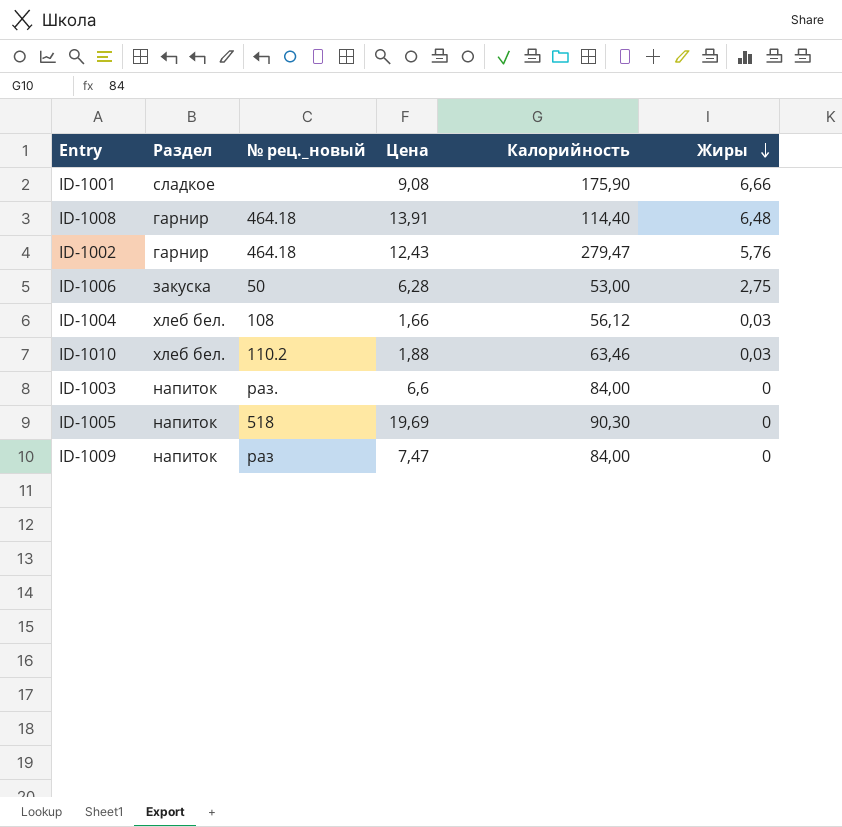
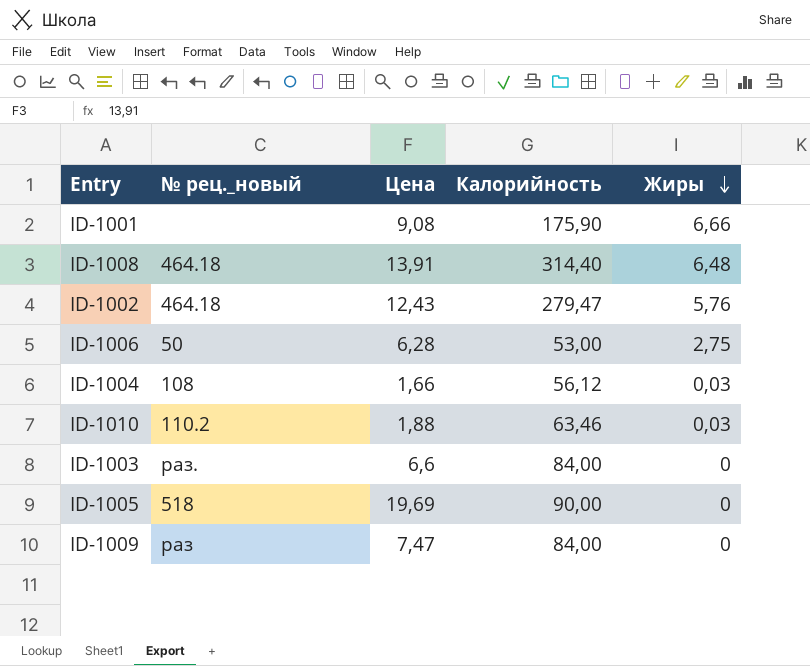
column Раздел | position: 2 -> none
ID-1008 | Калорийность: 114,40 -> 314,40
ID-1005 | Калорийность: 90,30 -> 90,00

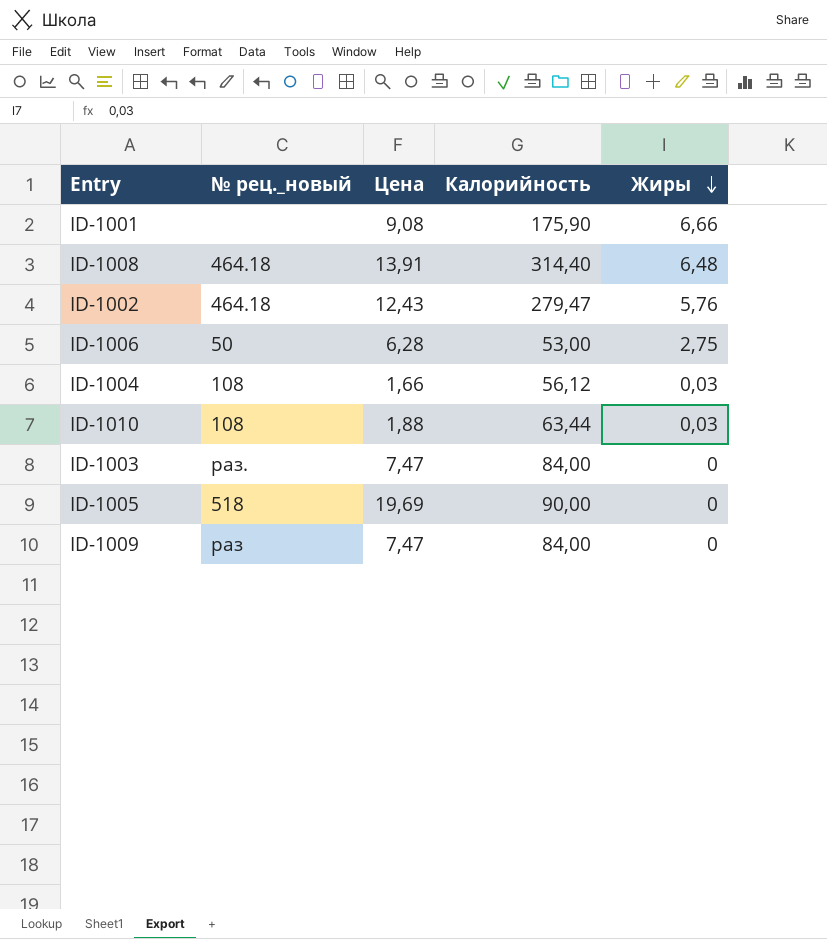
ID-1010 | № рец._новый: 110.2 -> 108
ID-1010 | Калорийность: 63,46 -> 63,44
ID-1003 | Цена: 6,6 -> 7,47

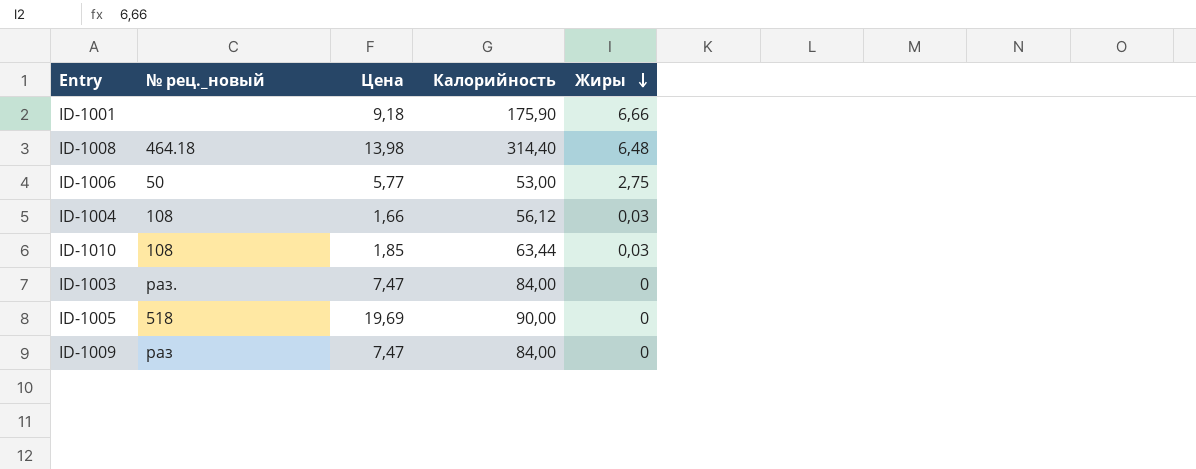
row ID-1002: 464.18 | 12,43 | 279,47 | 5,76 -> none
ID-1001 | Цена: 9,08 -> 9,18
ID-1008 | Цена: 13,91 -> 13,98
ID-1006 | Цена: 6,28 -> 5,77
ID-1010 | Цена: 1,88 -> 1,85

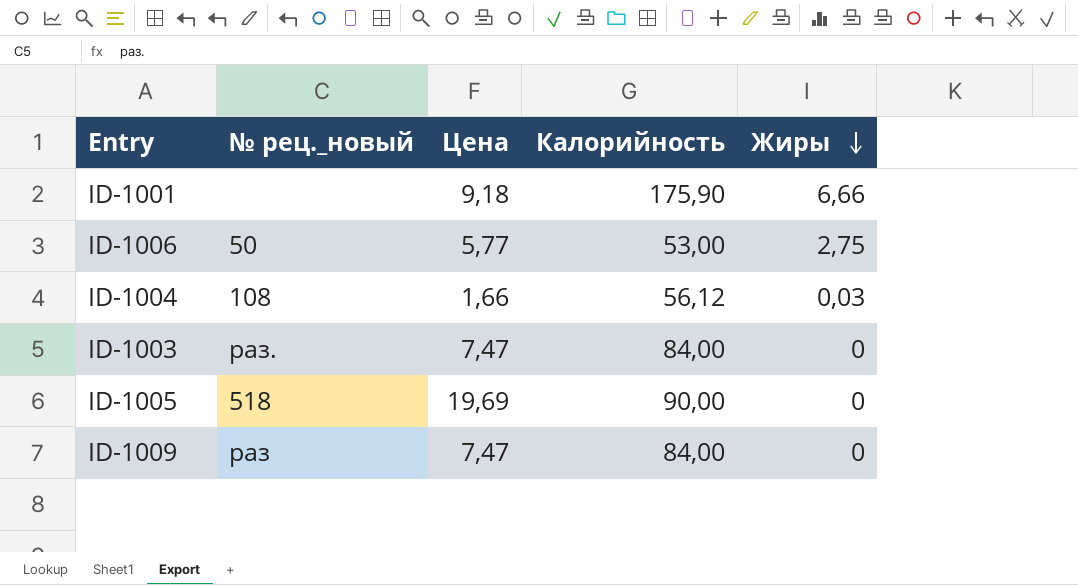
row ID-1008: 464.18 | 13,98 | 314,40 | 6,48 -> none
row ID-1010: 108 | 1,85 | 63,44 | 0,03 -> none

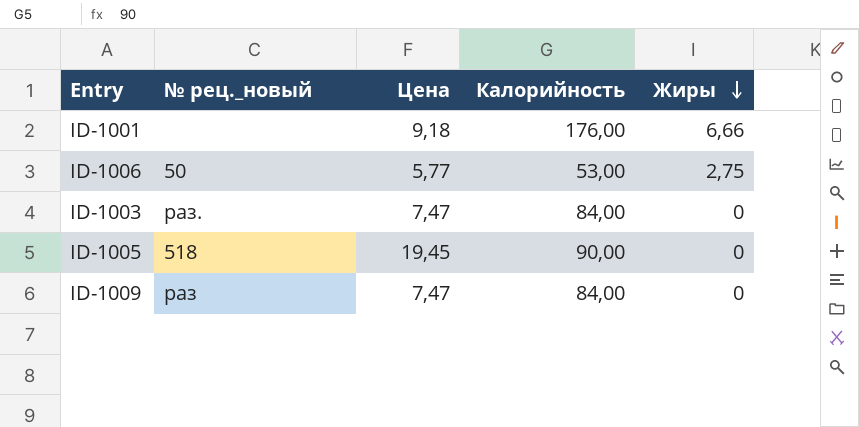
row ID-1004: 108 | 1,66 | 56,12 | 0,03 -> none
ID-1001 | Калорийность: 175,90 -> 176,00
ID-1005 | Цена: 19,69 -> 19,45

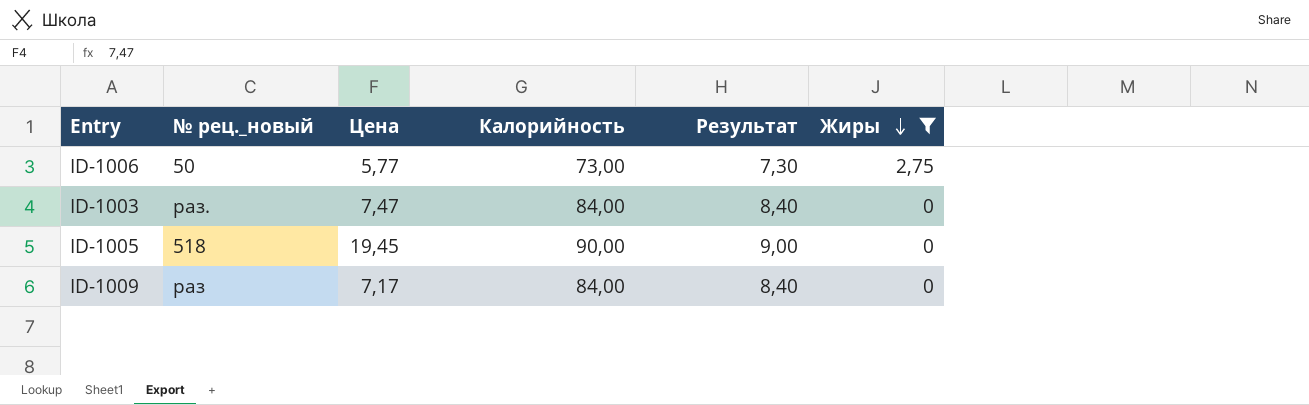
filter: none -> Жиры != 6,66
column Результат | formula: none -> [Калорийность] * 0,1
ID-1006 | Калорийность: 53,00 -> 73,00
ID-1009 | Цена: 7,47 -> 7,17

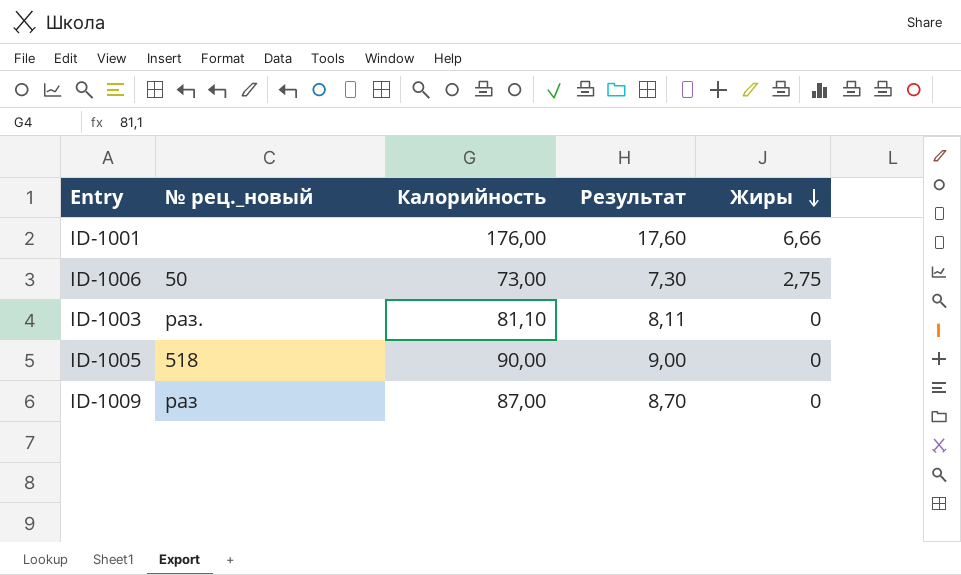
filter: Жиры != 6,66 -> none
column Цена | position: 3 -> none
ID-1003 | Калорийность: 84,00 -> 81,10
ID-1003 | Результат: 8,40 -> 8,11
ID-1009 | Калорийность: 84,00 -> 87,00
ID-1009 | Результат: 8,40 -> 8,70

